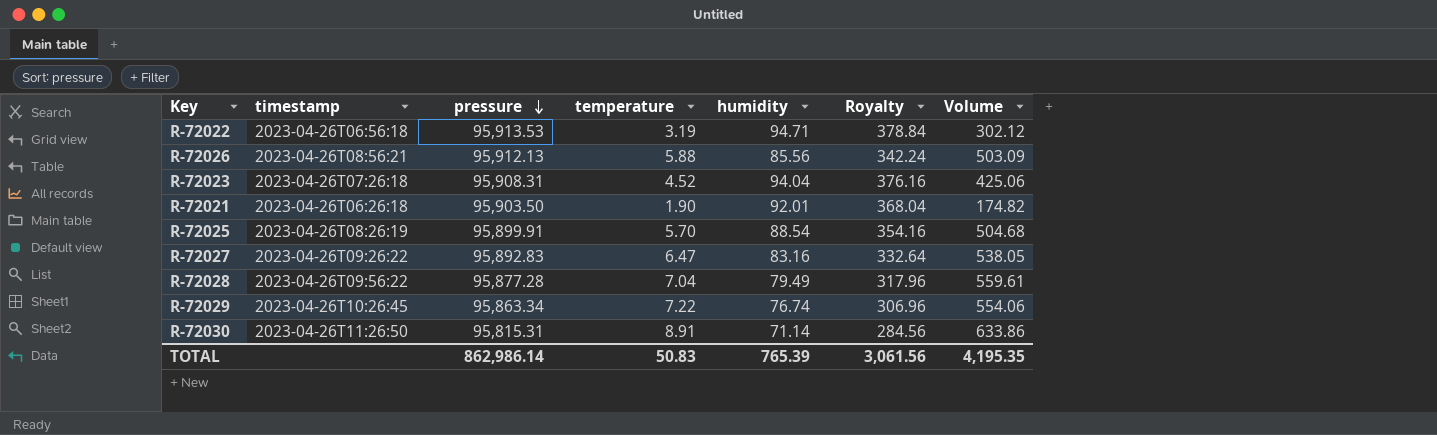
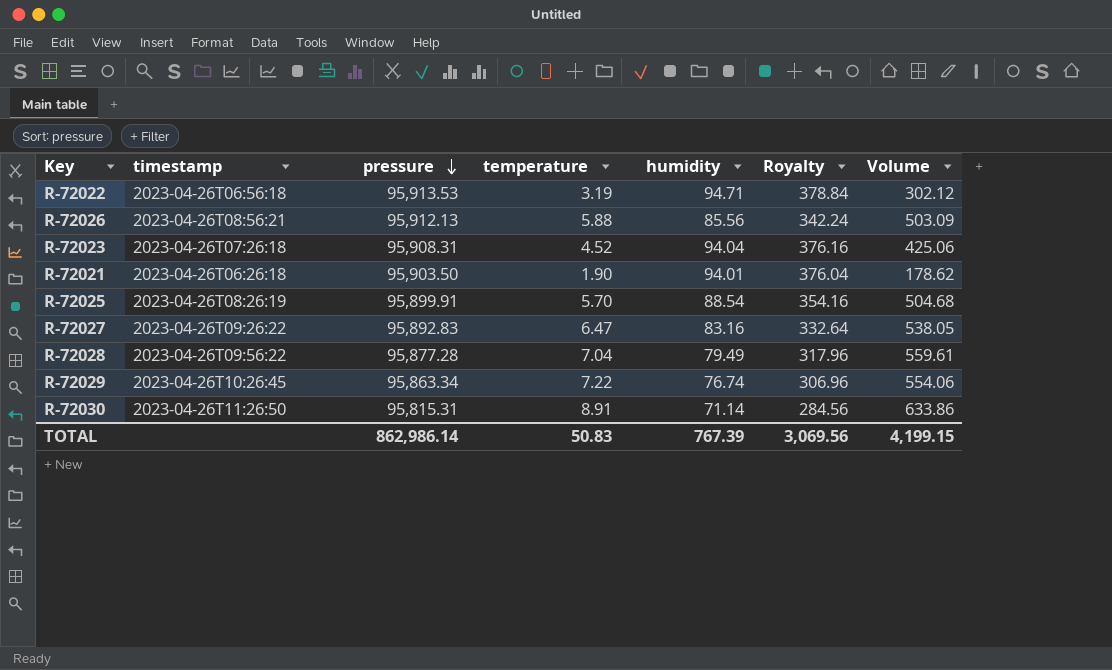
R-72021 | humidity: 92.01 -> 94.01
R-72021 | Royalty: 368.04 -> 376.04
R-72021 | Volume: 174.82 -> 178.62
TOTAL | humidity: 765.39 -> 767.39
TOTAL | Royalty: 3,061.56 -> 3,069.56
TOTAL | Volume: 4,195.35 -> 4,199.15

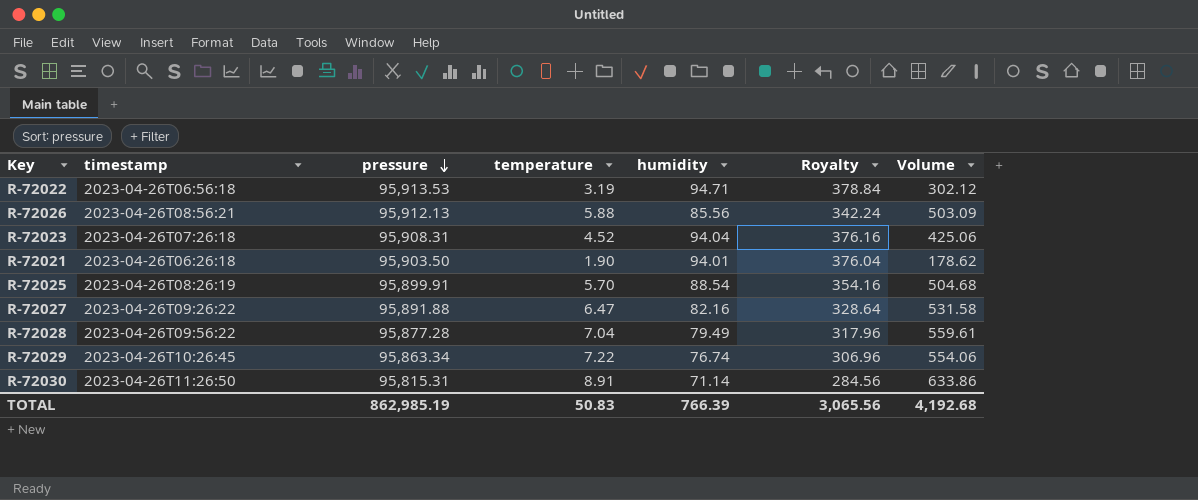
R-72027 | pressure: 95,892.83 -> 95,891.88
R-72027 | humidity: 83.16 -> 82.16
R-72027 | Royalty: 332.64 -> 328.64
R-72027 | Volume: 538.05 -> 531.58
TOTAL | pressure: 862,986.14 -> 862,985.19
TOTAL | humidity: 767.39 -> 766.39
TOTAL | Royalty: 3,069.56 -> 3,065.56
TOTAL | Volume: 4,199.15 -> 4,192.68

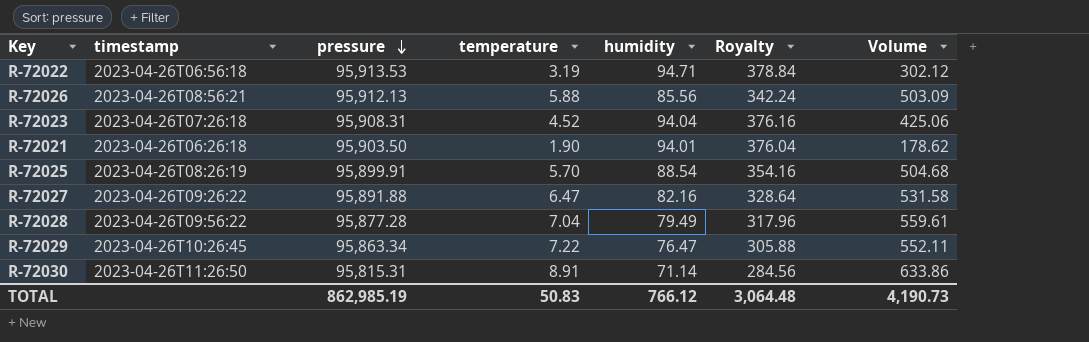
R-72029 | humidity: 76.74 -> 76.47
R-72029 | Royalty: 306.96 -> 305.88
R-72029 | Volume: 554.06 -> 552.11
TOTAL | humidity: 766.39 -> 766.12
TOTAL | Royalty: 3,065.56 -> 3,064.48
TOTAL | Volume: 4,192.68 -> 4,190.73

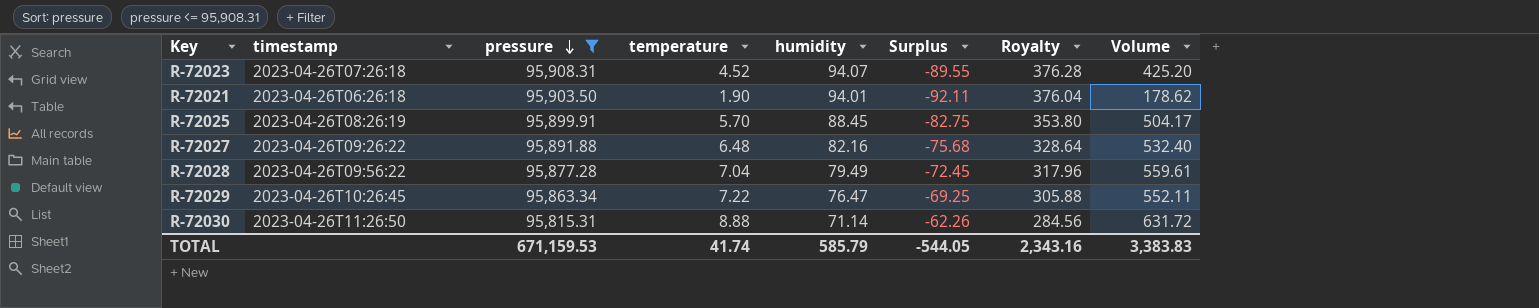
filter: none -> pressure <= 95,908.31
column Surplus | formula: none -> [temperature] - [humidity]
R-72023 | humidity: 94.04 -> 94.07
R-72023 | Royalty: 376.16 -> 376.28
R-72023 | Volume: 425.06 -> 425.20
R-72025 | humidity: 88.54 -> 88.45
R-72025 | Royalty: 354.16 -> 353.80
R-72025 | Volume: 504.68 -> 504.17
R-72027 | temperature: 6.47 -> 6.48
R-72027 | Volume: 531.58 -> 532.40
R-72030 | temperature: 8.91 -> 8.88
R-72030 | Volume: 633.86 -> 631.72
TOTAL | pressure: 862,985.19 -> 671,159.53
TOTAL | temperature: 50.83 -> 41.74
TOTAL | humidity: 766.12 -> 585.79
TOTAL | Royalty: 3,064.48 -> 2,343.16
TOTAL | Volume: 4,190.73 -> 3,383.83

